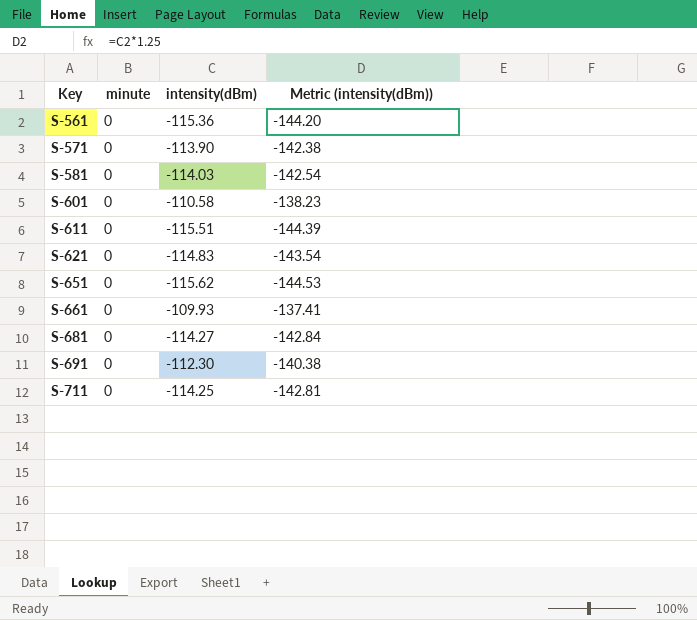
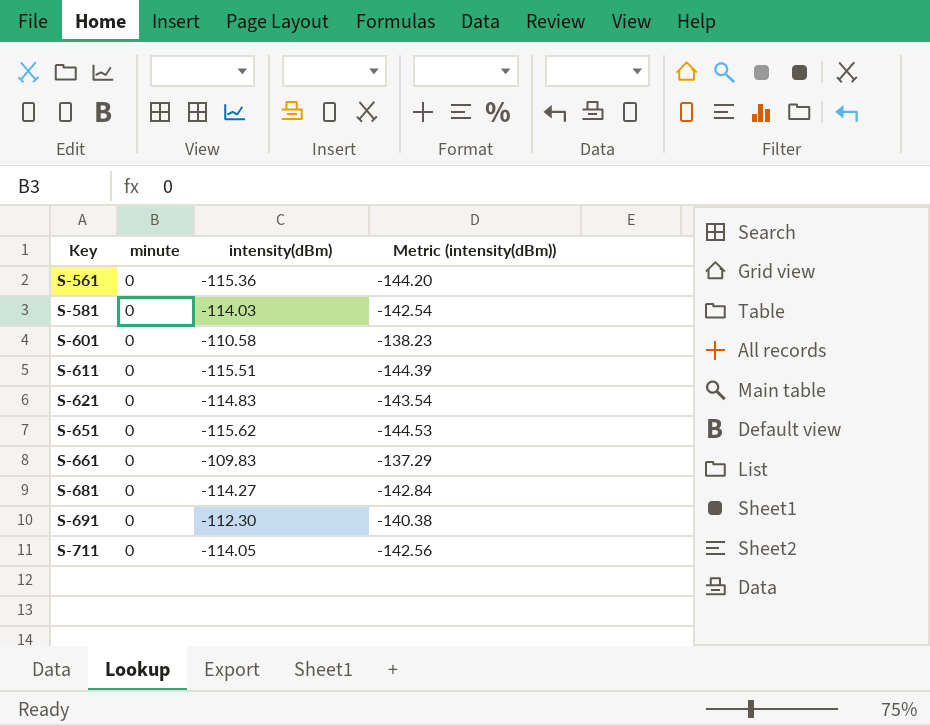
row S-571: 0 | -113.90 | -142.38 -> none
S-661 | intensity(dBm): -109.93 -> -109.83
S-661 | Metric (intensity(dBm)): -137.41 -> -137.29
S-711 | intensity(dBm): -114.25 -> -114.05
S-711 | Metric (intensity(dBm)): -142.81 -> -142.56

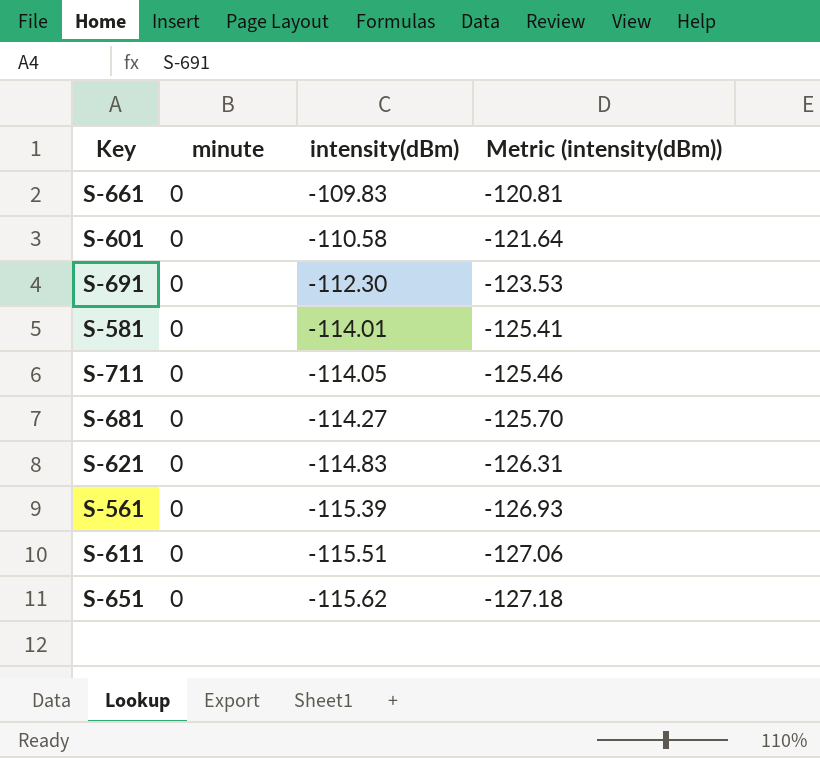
row order: Key ascending -> intensity(dBm) descending
column Metric (intensity(dBm)) | formula: [intensity(dBm)] * 1.25 -> [intensity(dBm)] * 1.1
S-581 | intensity(dBm): -114.03 -> -114.01
S-561 | intensity(dBm): -115.36 -> -115.39

